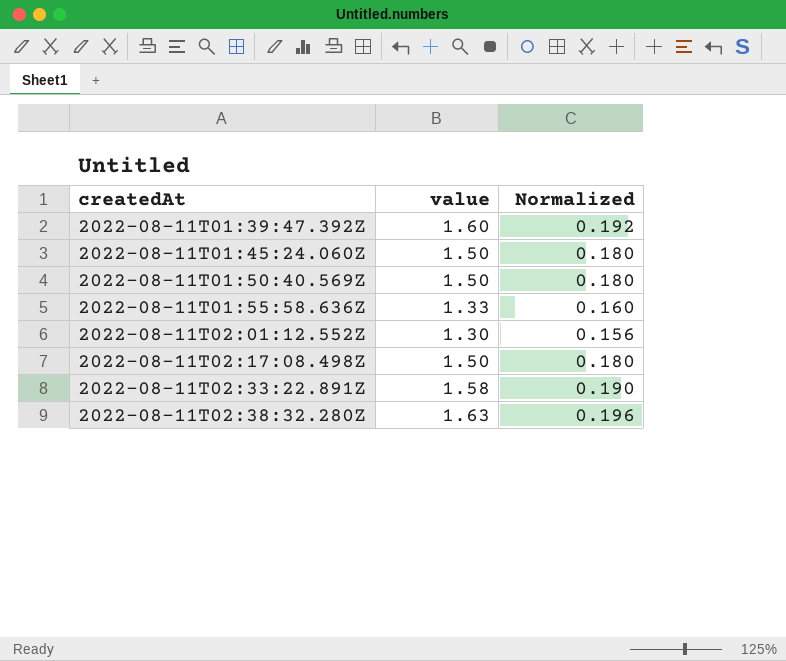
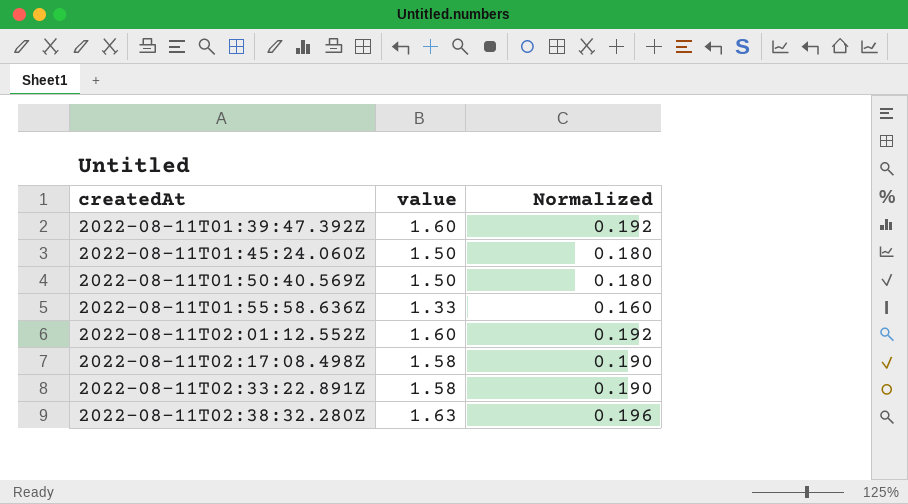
2022-08-11T02:01:12.552Z | value: 1.30 -> 1.60
2022-08-11T02:01:12.552Z | Normalized: 0.156 -> 0.192
2022-08-11T02:17:08.498Z | value: 1.50 -> 1.58
2022-08-11T02:17:08.498Z | Normalized: 0.180 -> 0.190

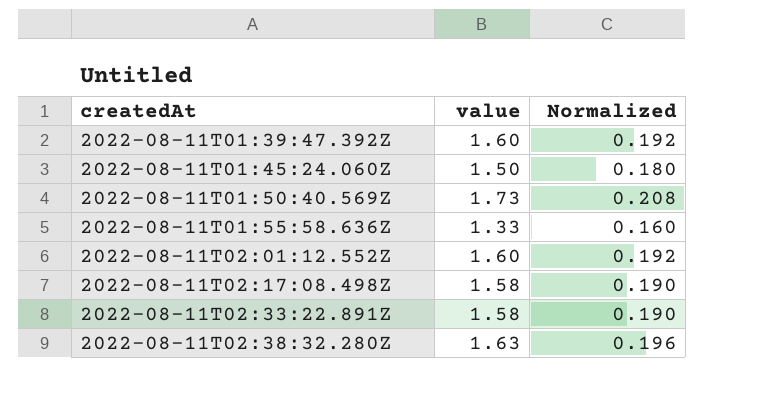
2022-08-11T01:50:40.569Z | value: 1.50 -> 1.73
2022-08-11T01:50:40.569Z | Normalized: 0.180 -> 0.208

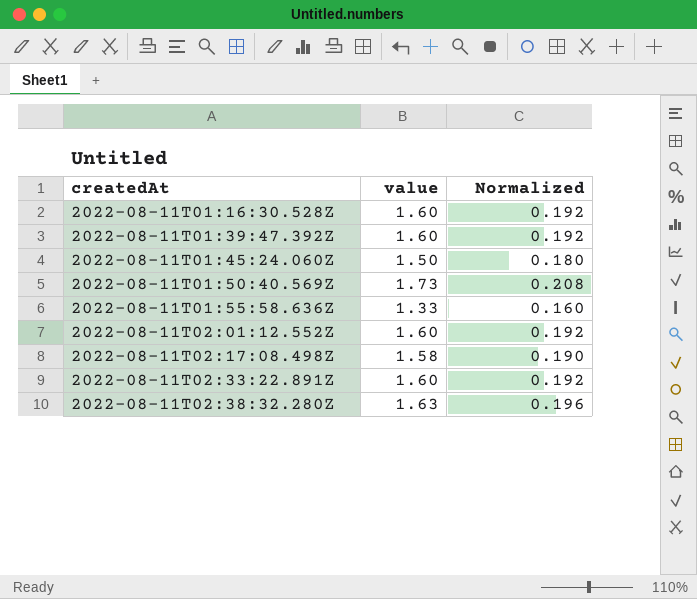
row 2022-08-11T01:16:30.528Z: none -> 1.60 | 0.192
2022-08-11T02:33:22.891Z | value: 1.58 -> 1.60
2022-08-11T02:33:22.891Z | Normalized: 0.190 -> 0.192

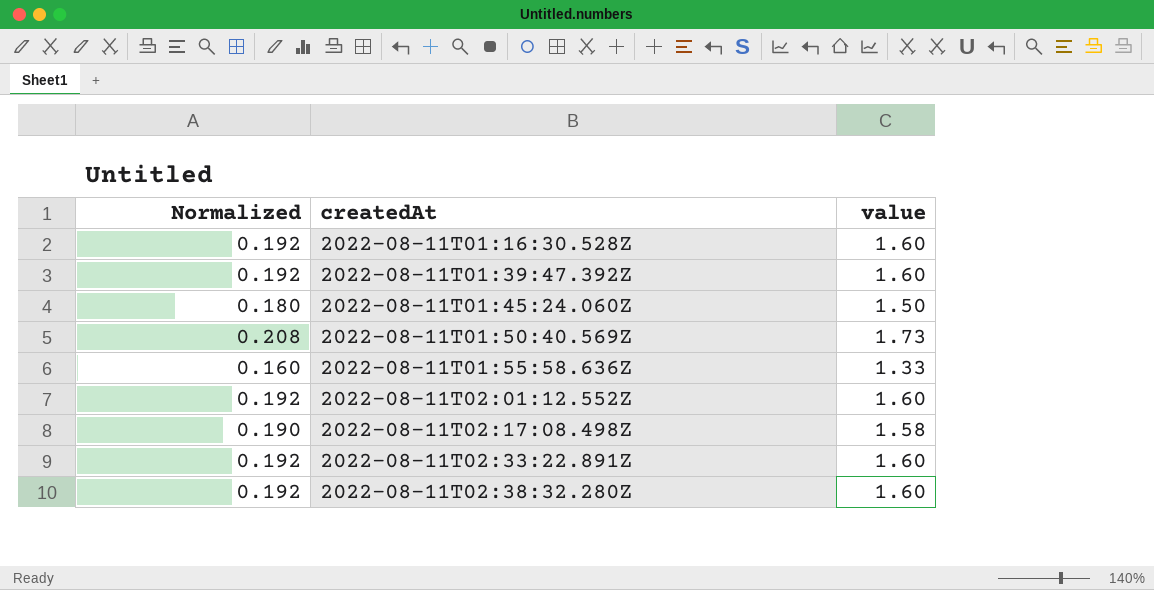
column Normalized | position: 3 -> 1
2022-08-11T02:38:32.280Z | Normalized: 0.196 -> 0.192
2022-08-11T02:38:32.280Z | value: 1.63 -> 1.60

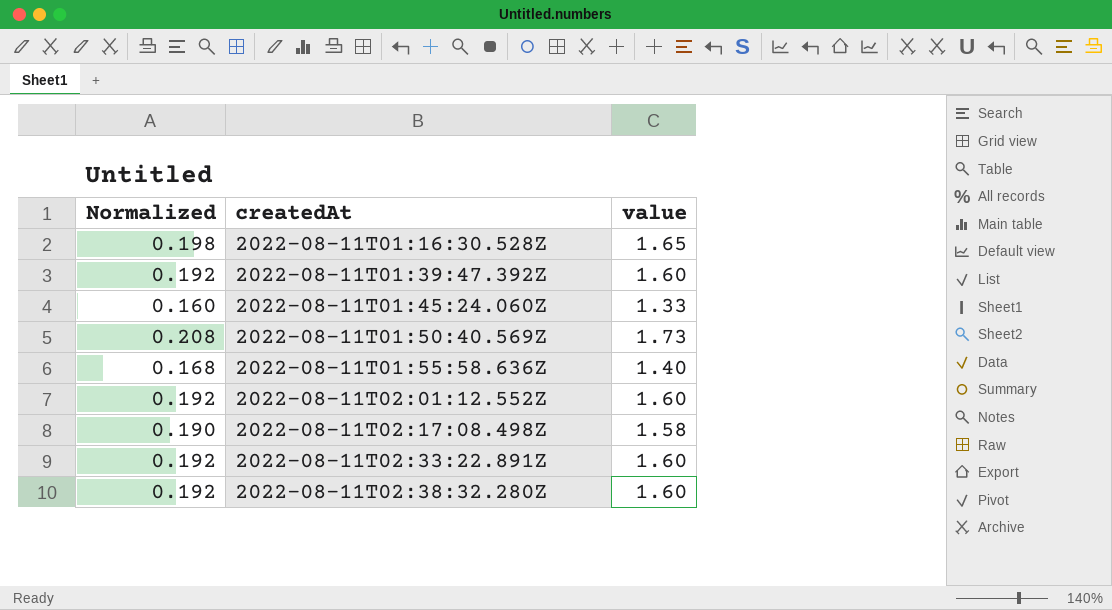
2022-08-11T01:16:30.528Z | Normalized: 0.192 -> 0.198
2022-08-11T01:16:30.528Z | value: 1.60 -> 1.65
2022-08-11T01:45:24.060Z | Normalized: 0.180 -> 0.160
2022-08-11T01:45:24.060Z | value: 1.50 -> 1.33
2022-08-11T01:55:58.636Z | Normalized: 0.160 -> 0.168
2022-08-11T01:55:58.636Z | value: 1.33 -> 1.40

